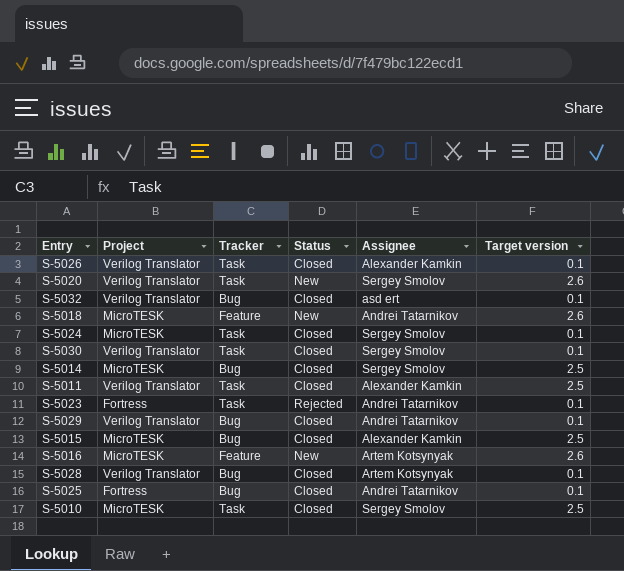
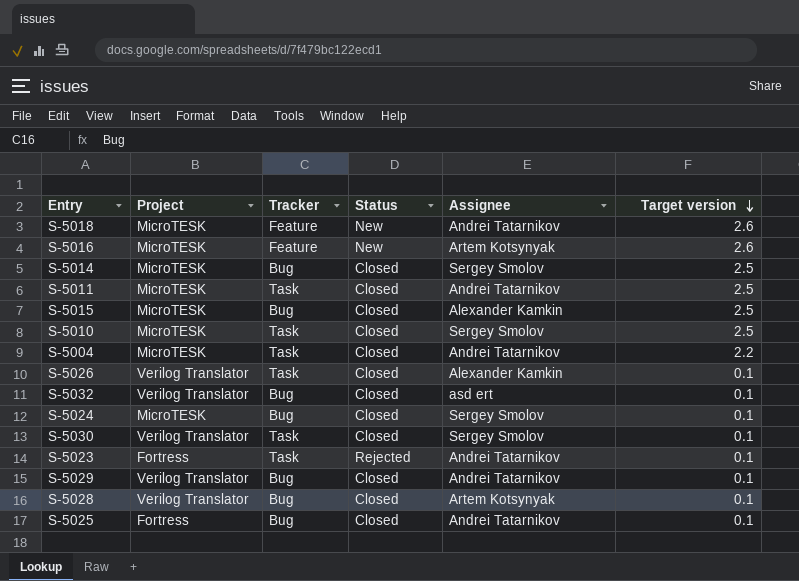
row order: none -> Target version descending
row S-5020: Verilog Translator | Task | New | Sergey Smolov | 2.6 -> none
S-5011 | Project: Verilog Translator -> MicroTESK
S-5011 | Assignee: Alexander Kamkin -> Andrei Tatarnikov
row S-5004: none -> MicroTESK | Task | Closed | Andrei Tatarnikov | 2.2
S-5024 | Tracker: Task -> Bug

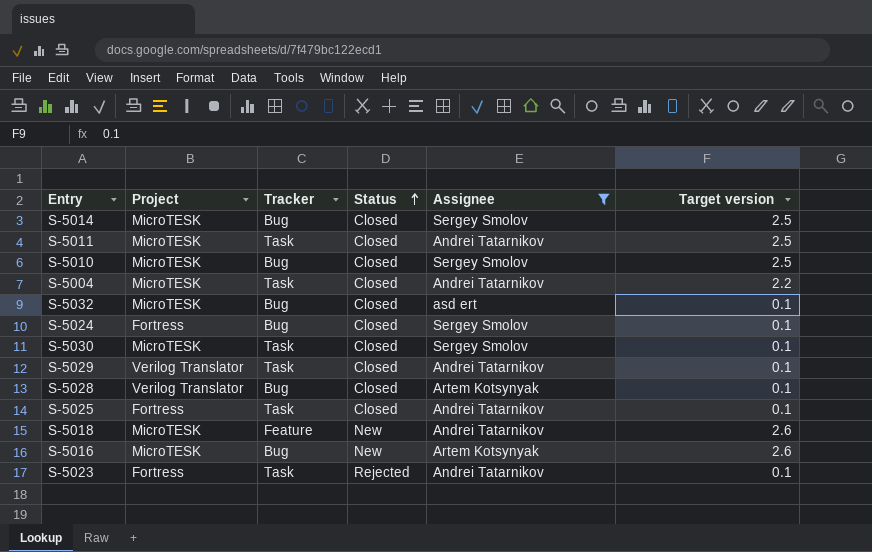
filter: none -> Assignee != Alexander Kamkin
row order: Target version descending -> Status ascending
S-5010 | Tracker: Task -> Bug
S-5032 | Project: Verilog Translator -> MicroTESK
S-5024 | Project: MicroTESK -> Fortress
S-5030 | Project: Verilog Translator -> MicroTESK
S-5029 | Tracker: Bug -> Task
S-5025 | Tracker: Bug -> Task
S-5016 | Tracker: Feature -> Bug

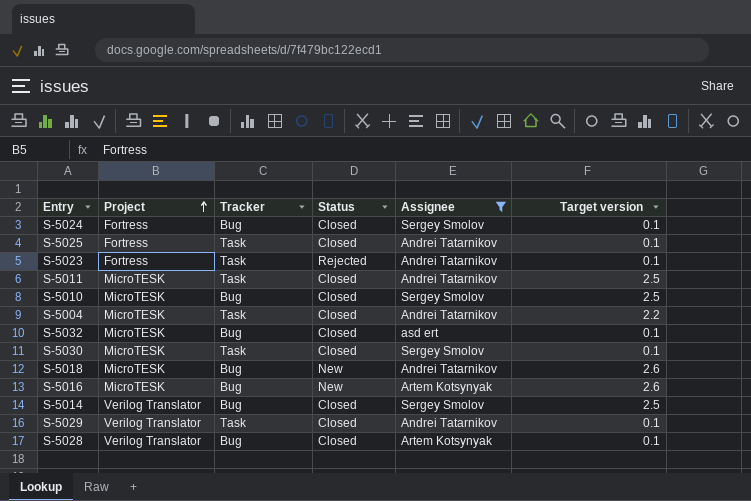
row order: Status ascending -> Project ascending
S-5018 | Tracker: Feature -> Bug
S-5014 | Project: MicroTESK -> Verilog Translator

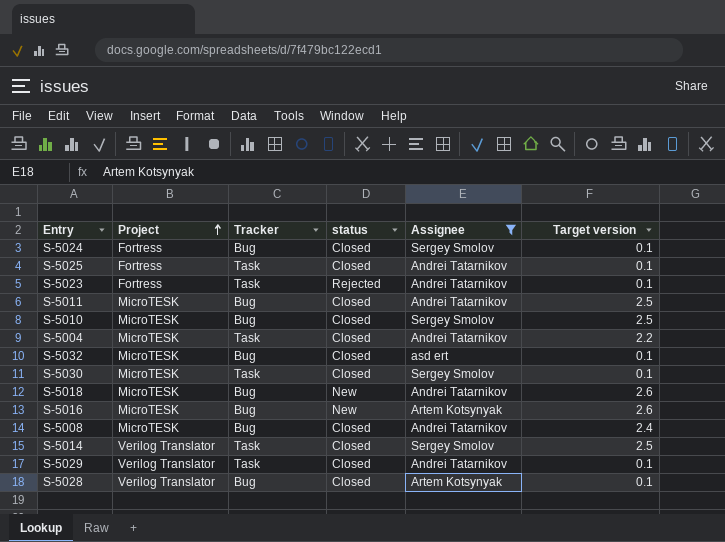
column name: Status -> status
S-5011 | Tracker: Task -> Bug
row S-5008: none -> MicroTESK | Bug | Closed | Andrei Tatarnikov | 2.4
S-5014 | Tracker: Bug -> Task

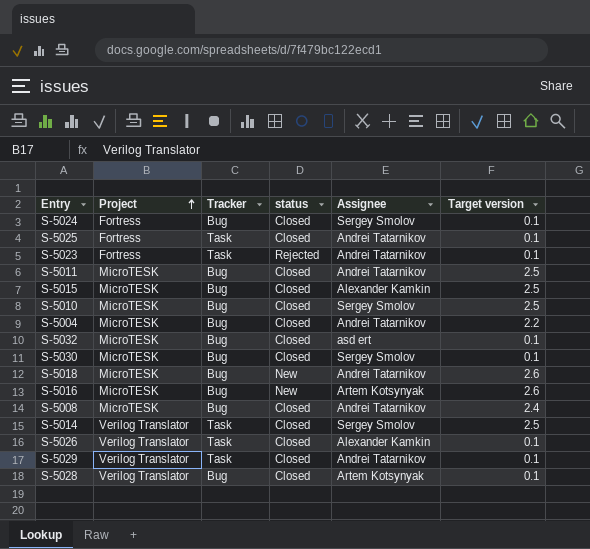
filter: Assignee != Alexander Kamkin -> none
S-5004 | Tracker: Task -> Bug
S-5030 | Tracker: Task -> Bug

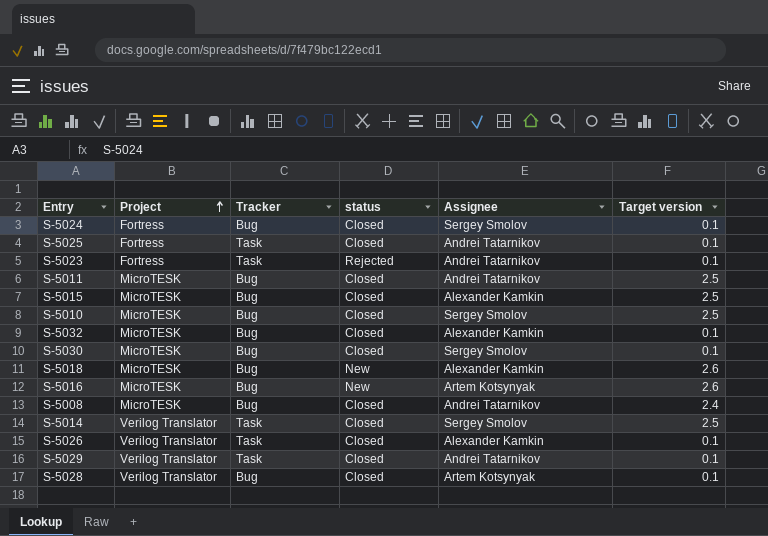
row S-5004: MicroTESK | Bug | Closed | Andrei Tatarnikov | 2.2 -> none
S-5032 | Assignee: asd ert -> Alexander Kamkin
S-5018 | Assignee: Andrei Tatarnikov -> Alexander Kamkin

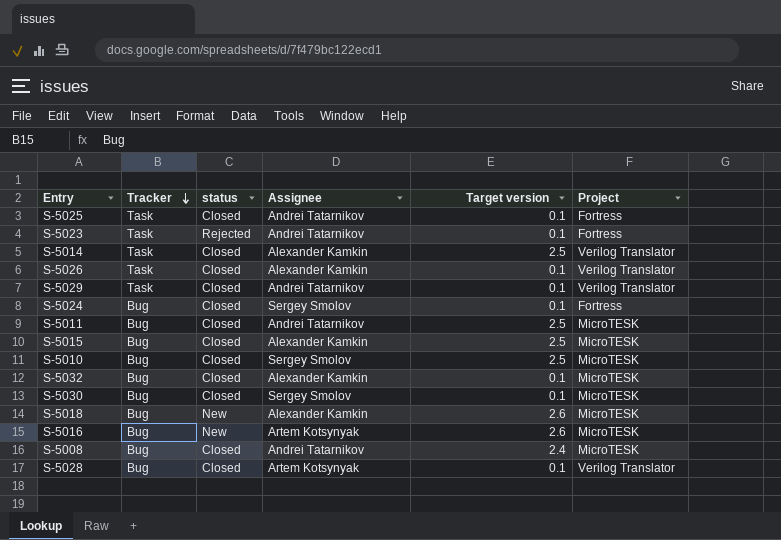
row order: Project ascending -> Tracker descending
column Project | position: 2 -> 6
S-5014 | Assignee: Sergey Smolov -> Alexander Kamkin

